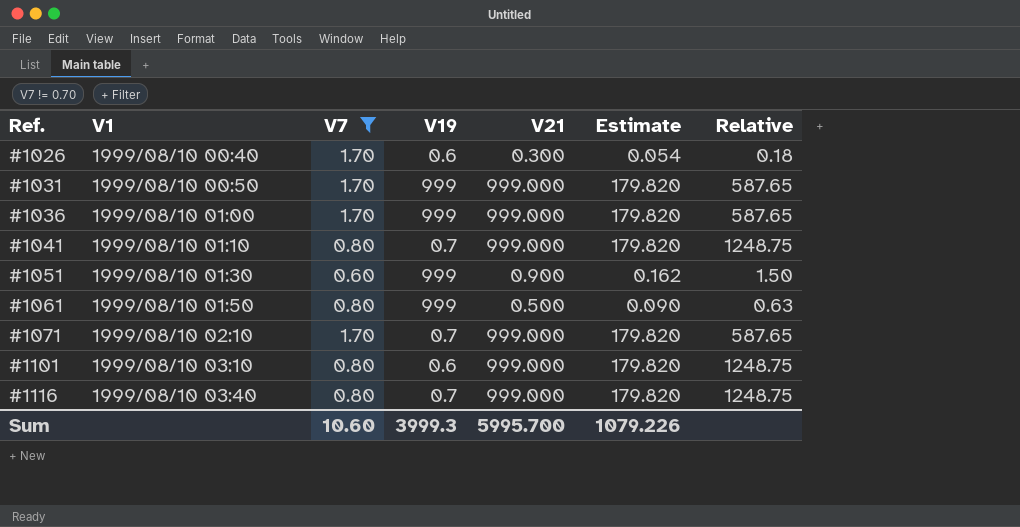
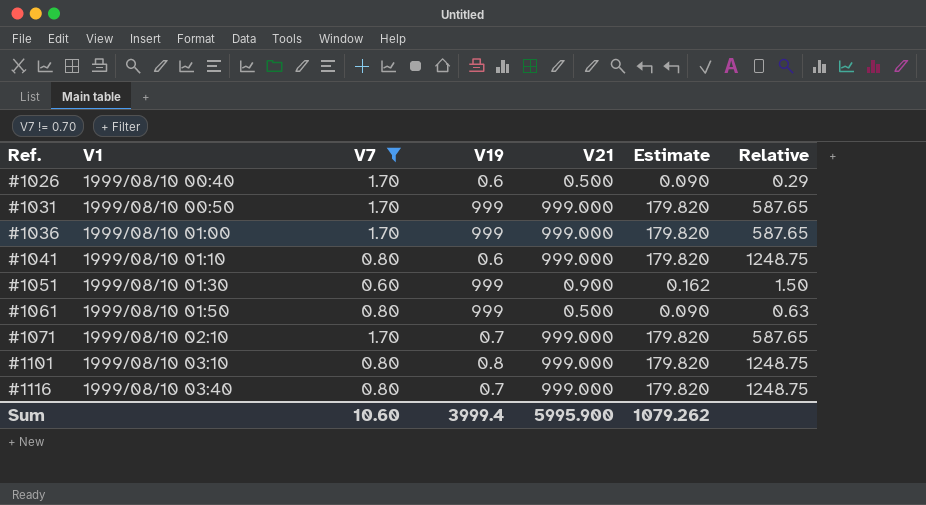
#1026 | V21: 0.300 -> 0.500
#1026 | Estimate: 0.054 -> 0.090
#1026 | Relative: 0.18 -> 0.29
#1041 | V19: 0.7 -> 0.6
#1101 | V19: 0.6 -> 0.8
Sum | V19: 3999.3 -> 3999.4
Sum | V21: 5995.700 -> 5995.900
Sum | Estimate: 1079.226 -> 1079.262

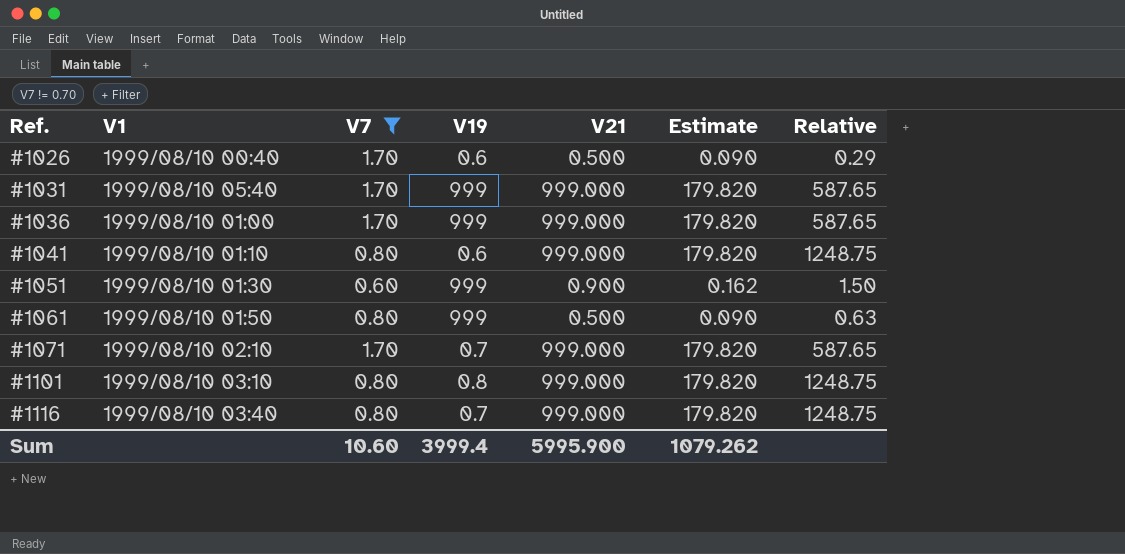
#1031 | V1: 1999/08/10 00:50 -> 1999/08/10 05:40

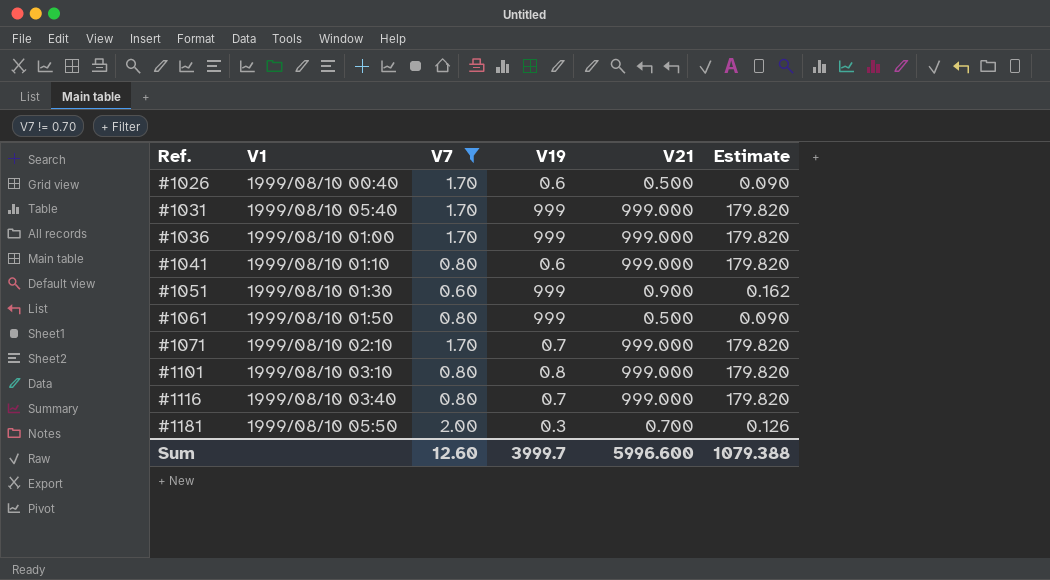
column Relative | formula: [V21] / [V7] -> none
row #1181: none -> 1999/08/10 05:50 | 2.00 | 0.3 | 0.700 | 0.126
Sum | V7: 10.60 -> 12.60
Sum | V19: 3999.4 -> 3999.7
Sum | V21: 5995.900 -> 5996.600
Sum | Estimate: 1079.262 -> 1079.388

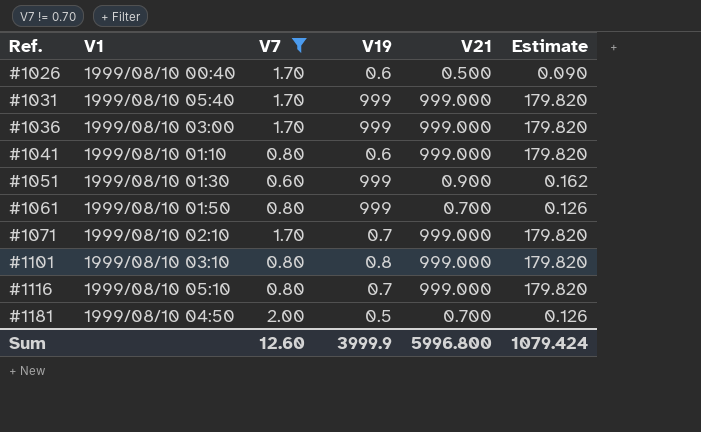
#1036 | V1: 1999/08/10 01:00 -> 1999/08/10 03:00
#1061 | V21: 0.500 -> 0.700
#1061 | Estimate: 0.090 -> 0.126
#1116 | V1: 1999/08/10 03:40 -> 1999/08/10 05:10
#1181 | V1: 1999/08/10 05:50 -> 1999/08/10 04:50
#1181 | V19: 0.3 -> 0.5
Sum | V19: 3999.7 -> 3999.9
Sum | V21: 5996.600 -> 5996.800
Sum | Estimate: 1079.388 -> 1079.424

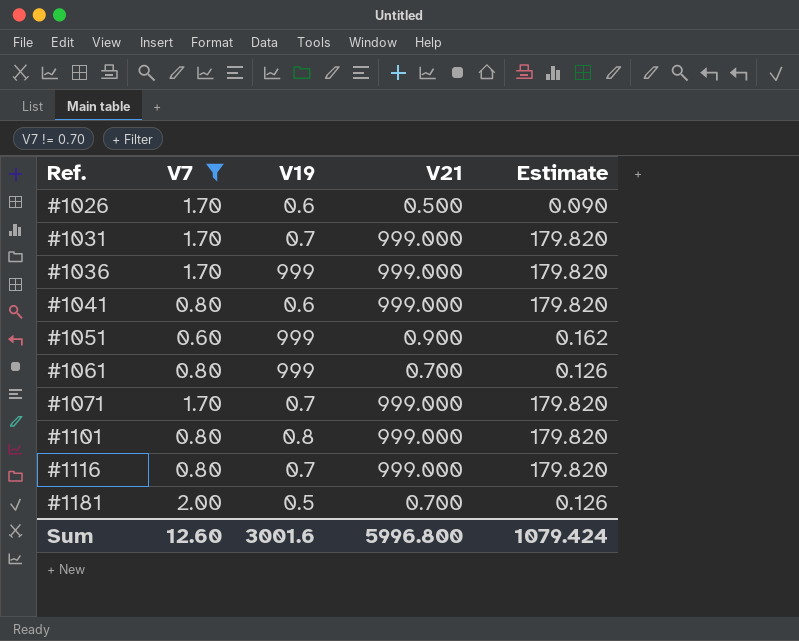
column V1 | position: 2 -> none
#1031 | V19: 999 -> 0.7
Sum | V19: 3999.9 -> 3001.6

